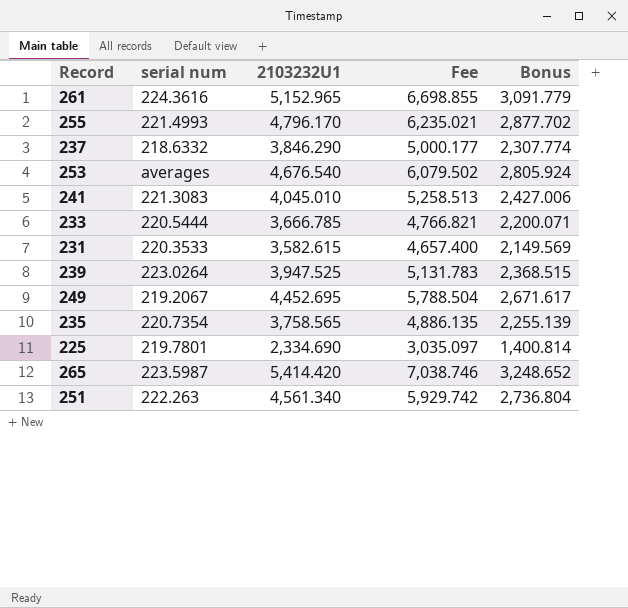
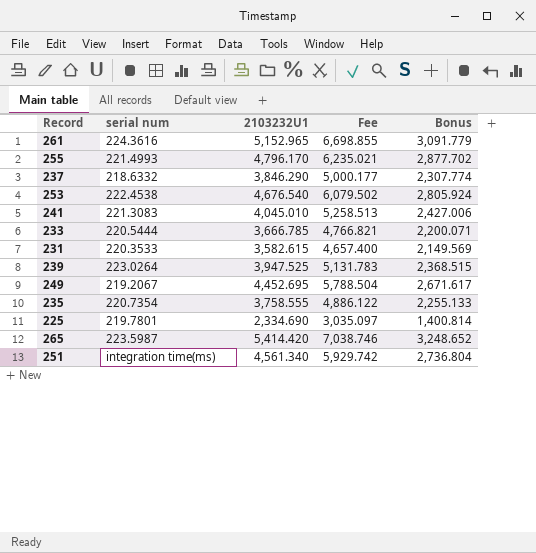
253 | serial num: averages -> 222.4538
235 | 2103232U1: 3,758.565 -> 3,758.555
235 | Fee: 4,886.135 -> 4,886.122
235 | Bonus: 2,255.139 -> 2,255.133
251 | serial num: 222.263 -> integration time(ms)

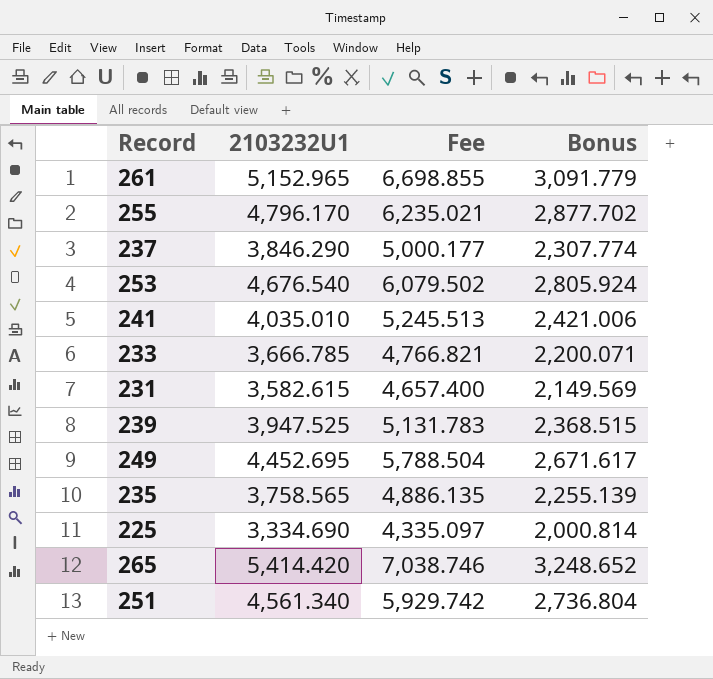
column serial num | position: 2 -> none
241 | 2103232U1: 4,045.010 -> 4,035.010
241 | Fee: 5,258.513 -> 5,245.513
241 | Bonus: 2,427.006 -> 2,421.006
235 | 2103232U1: 3,758.555 -> 3,758.565
235 | Fee: 4,886.122 -> 4,886.135
235 | Bonus: 2,255.133 -> 2,255.139
225 | 2103232U1: 2,334.690 -> 3,334.690
225 | Fee: 3,035.097 -> 4,335.097
225 | Bonus: 1,400.814 -> 2,000.814

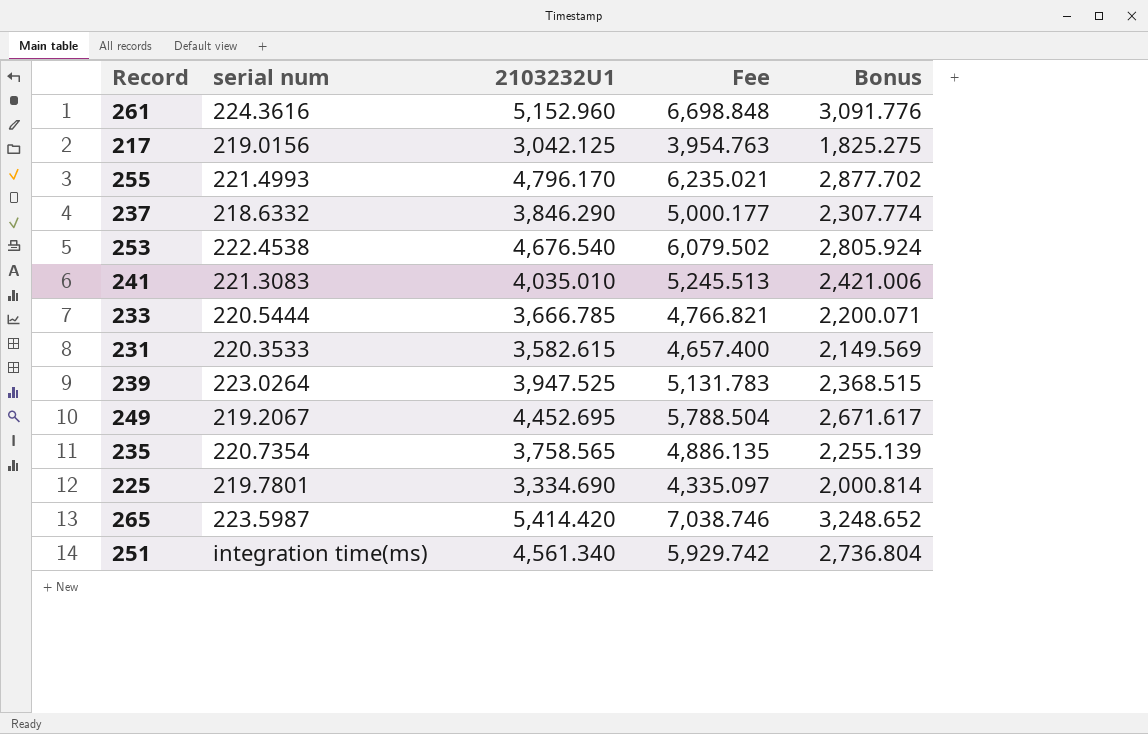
column serial num | position: none -> 2
261 | 2103232U1: 5,152.965 -> 5,152.960
261 | Fee: 6,698.855 -> 6,698.848
261 | Bonus: 3,091.779 -> 3,091.776
row 217: none -> 219.0156 | 3,042.125 | 3,954.763 | 1,825.275

